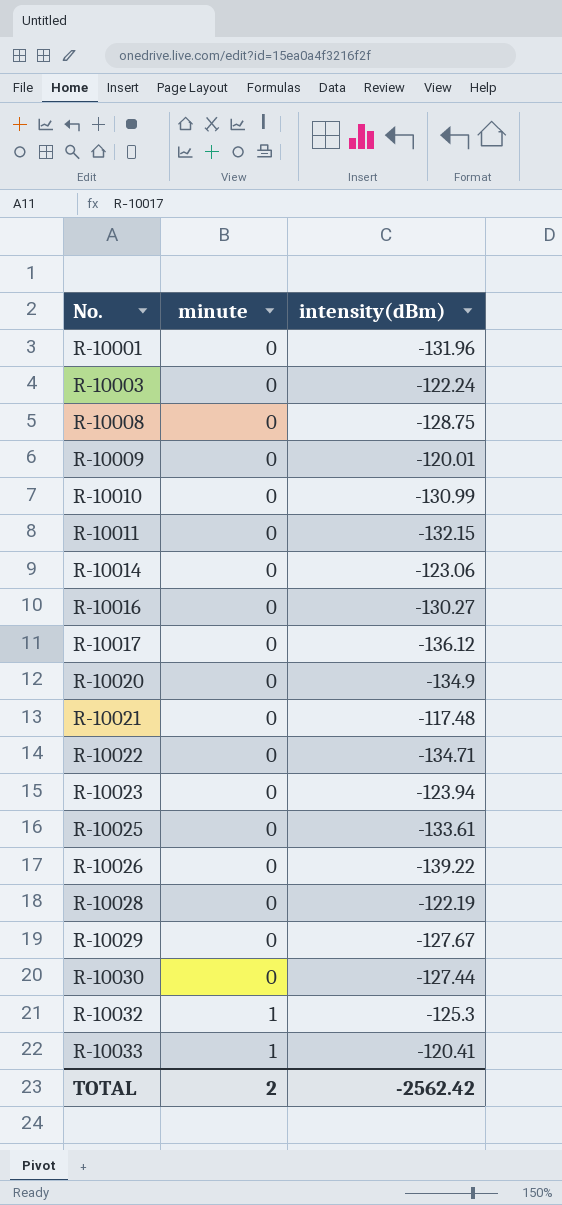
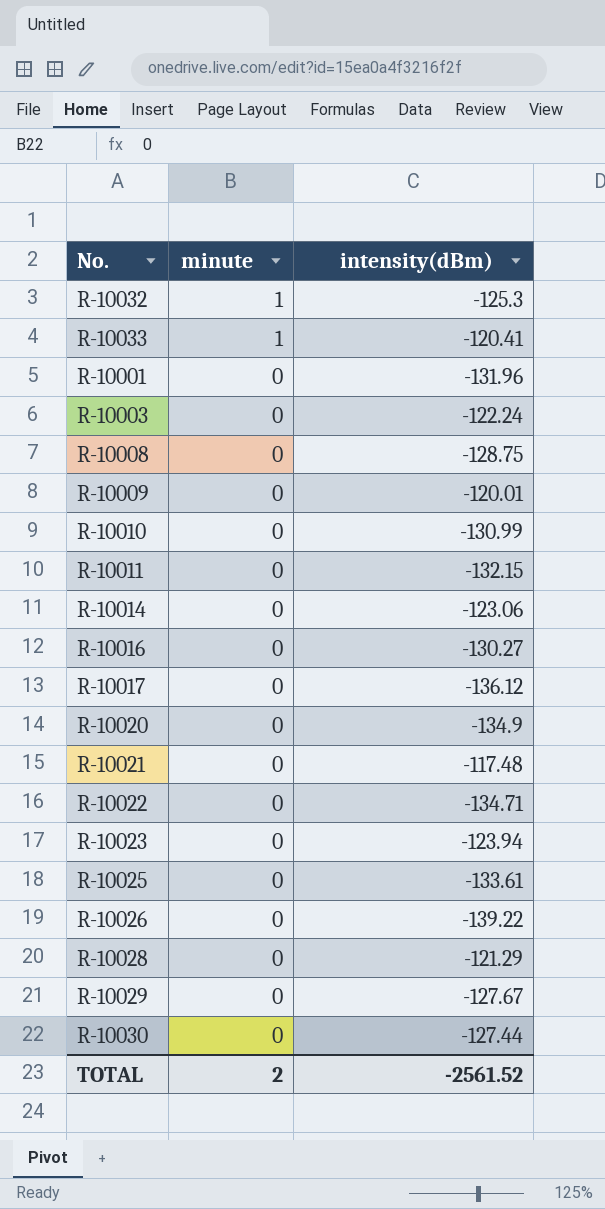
row order: No. ascending -> minute descending
R-10028 | intensity(dBm): -122.19 -> -121.29
TOTAL | intensity(dBm): -2562.42 -> -2561.52

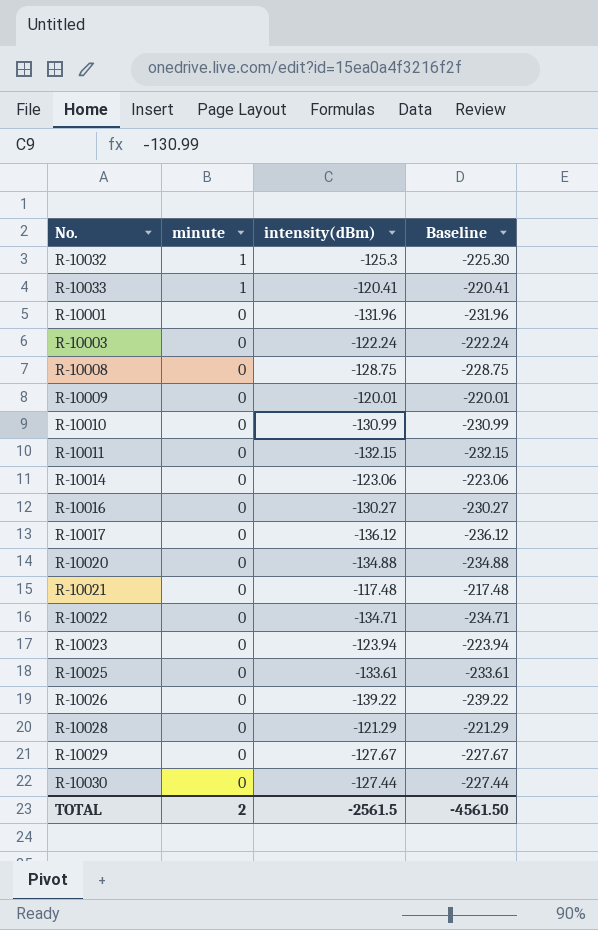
column Baseline | formula: none -> [intensity(dBm)] - 100
R-10020 | intensity(dBm): -134.9 -> -134.88
TOTAL | intensity(dBm): -2561.52 -> -2561.5

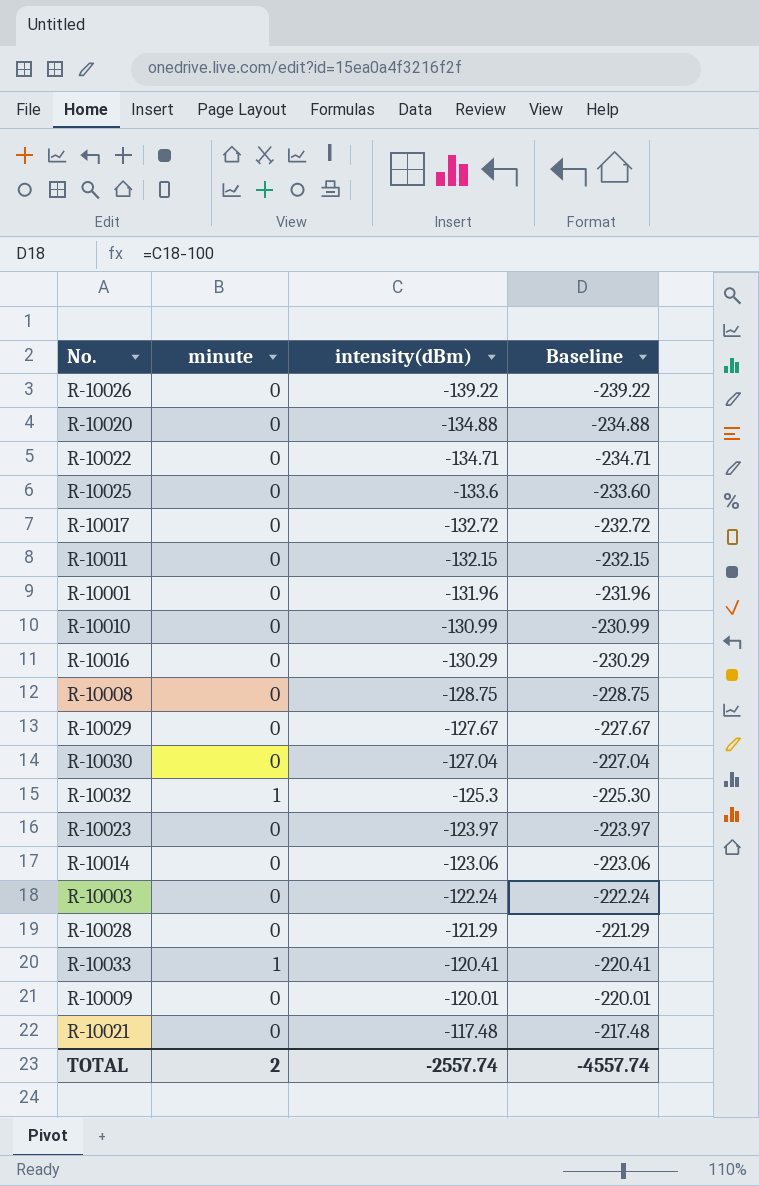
row order: minute descending -> intensity(dBm) ascending
R-10025 | intensity(dBm): -133.61 -> -133.6
R-10025 | Baseline: -233.61 -> -233.60
R-10017 | intensity(dBm): -136.12 -> -132.72
R-10017 | Baseline: -236.12 -> -232.72
R-10016 | intensity(dBm): -130.27 -> -130.29
R-10016 | Baseline: -230.27 -> -230.29
R-10030 | intensity(dBm): -127.44 -> -127.04
R-10030 | Baseline: -227.44 -> -227.04
R-10023 | intensity(dBm): -123.94 -> -123.97
R-10023 | Baseline: -223.94 -> -223.97
TOTAL | intensity(dBm): -2561.5 -> -2557.74
TOTAL | Baseline: -4561.50 -> -4557.74

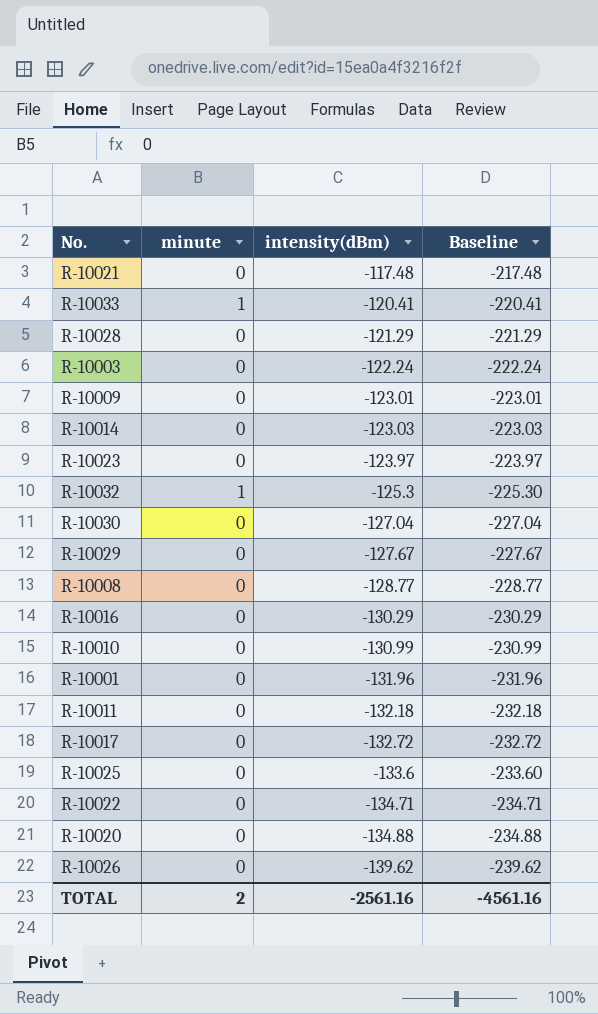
row order: intensity(dBm) ascending -> intensity(dBm) descending
R-10009 | intensity(dBm): -120.01 -> -123.01
R-10009 | Baseline: -220.01 -> -223.01
R-10014 | intensity(dBm): -123.06 -> -123.03
R-10014 | Baseline: -223.06 -> -223.03
R-10008 | intensity(dBm): -128.75 -> -128.77
R-10008 | Baseline: -228.75 -> -228.77
R-10011 | intensity(dBm): -132.15 -> -132.18
R-10011 | Baseline: -232.15 -> -232.18
R-10026 | intensity(dBm): -139.22 -> -139.62
R-10026 | Baseline: -239.22 -> -239.62
TOTAL | intensity(dBm): -2557.74 -> -2561.16
TOTAL | Baseline: -4557.74 -> -4561.16

